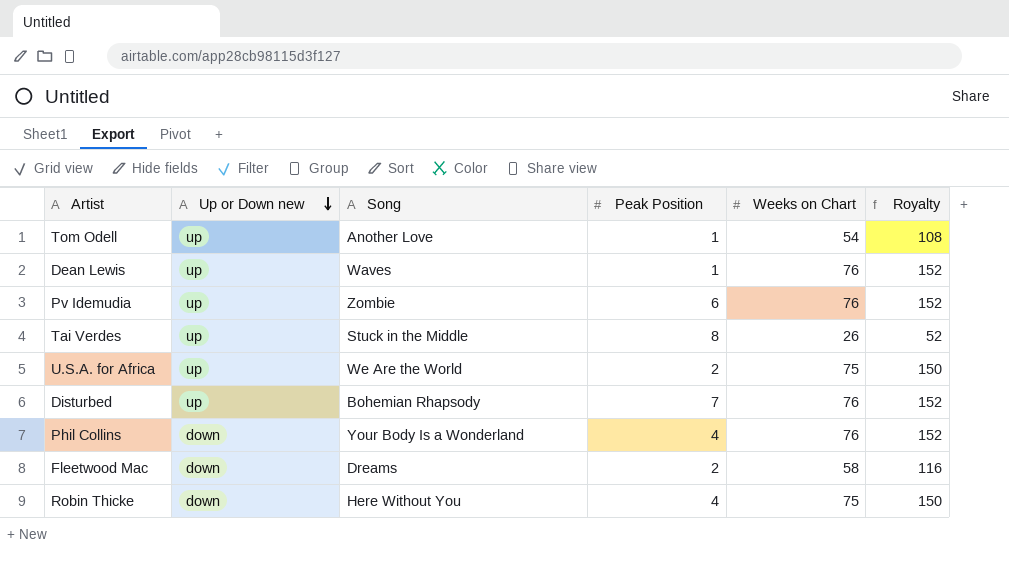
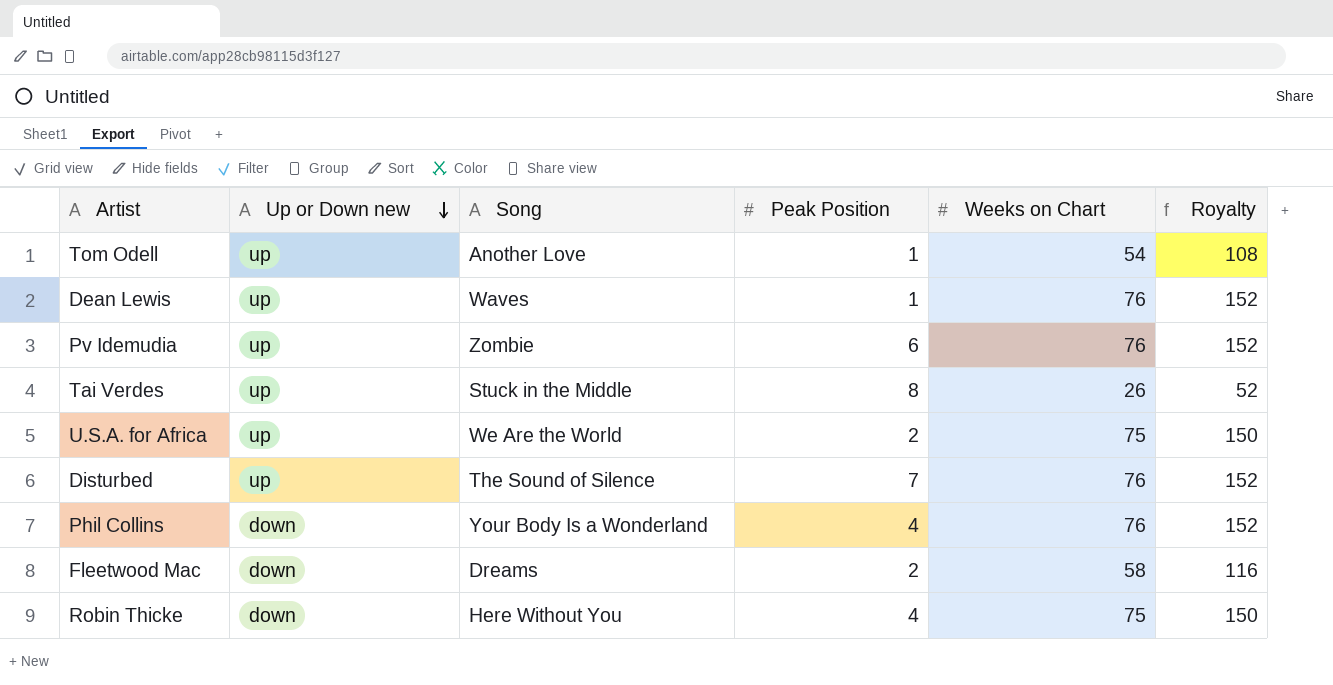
Disturbed | Song: Bohemian Rhapsody -> The Sound of Silence

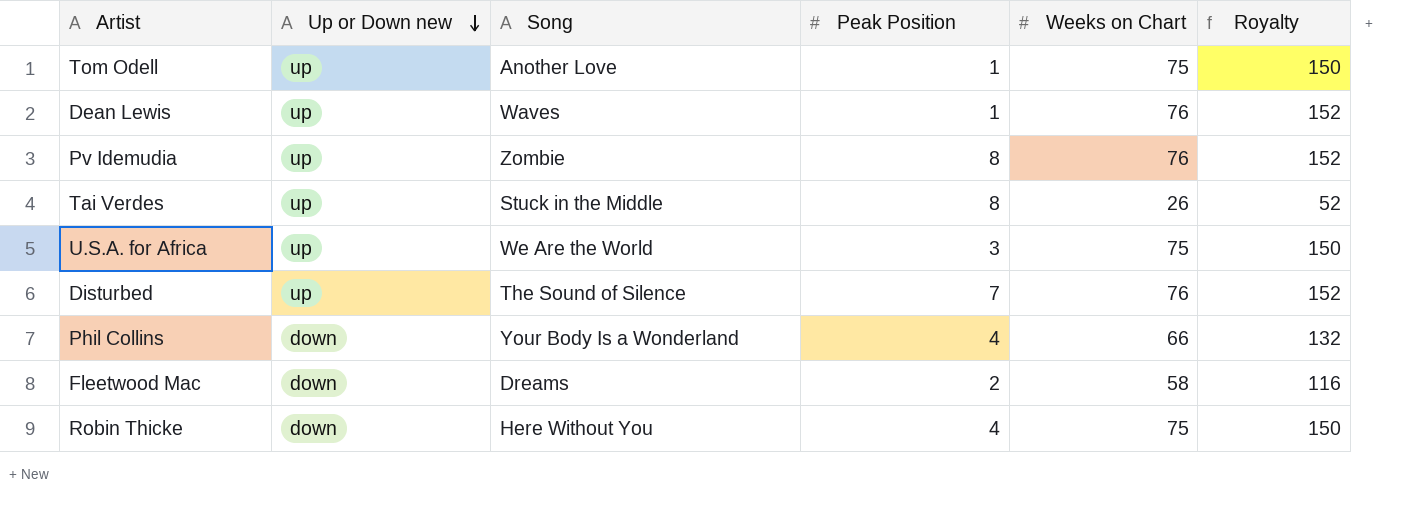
Tom Odell | Weeks on Chart: 54 -> 75
Tom Odell | Royalty: 108 -> 150
Pv Idemudia | Peak Position: 6 -> 8
U.S.A. for Africa | Peak Position: 2 -> 3
Phil Collins | Weeks on Chart: 76 -> 66
Phil Collins | Royalty: 152 -> 132

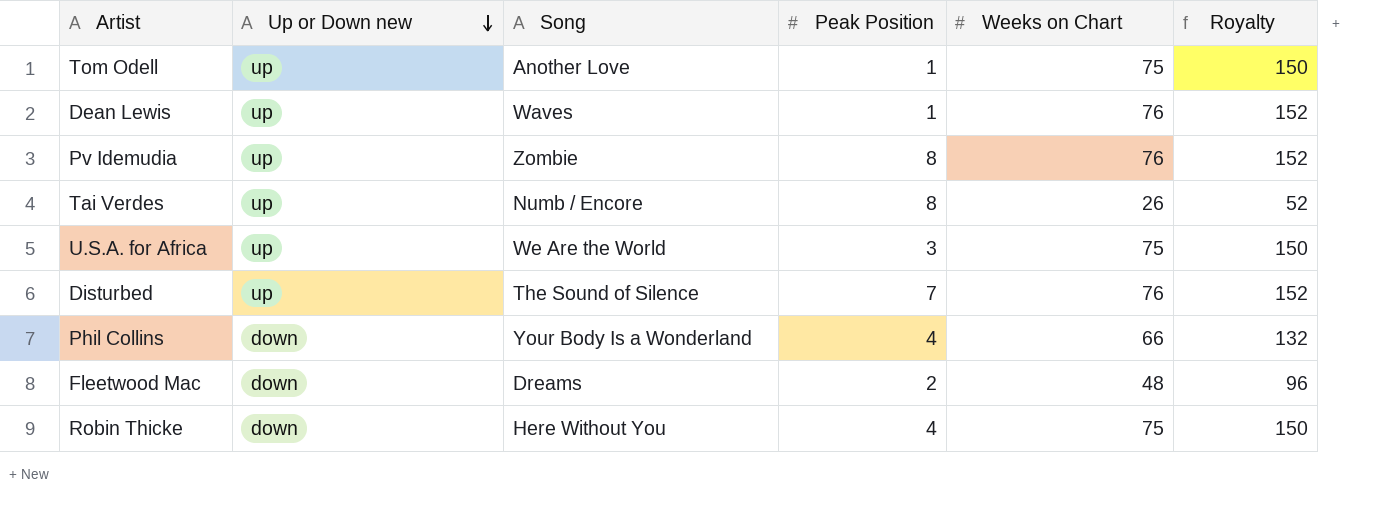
Tai Verdes | Song: Stuck in the Middle -> Numb / Encore
Fleetwood Mac | Weeks on Chart: 58 -> 48
Fleetwood Mac | Royalty: 116 -> 96

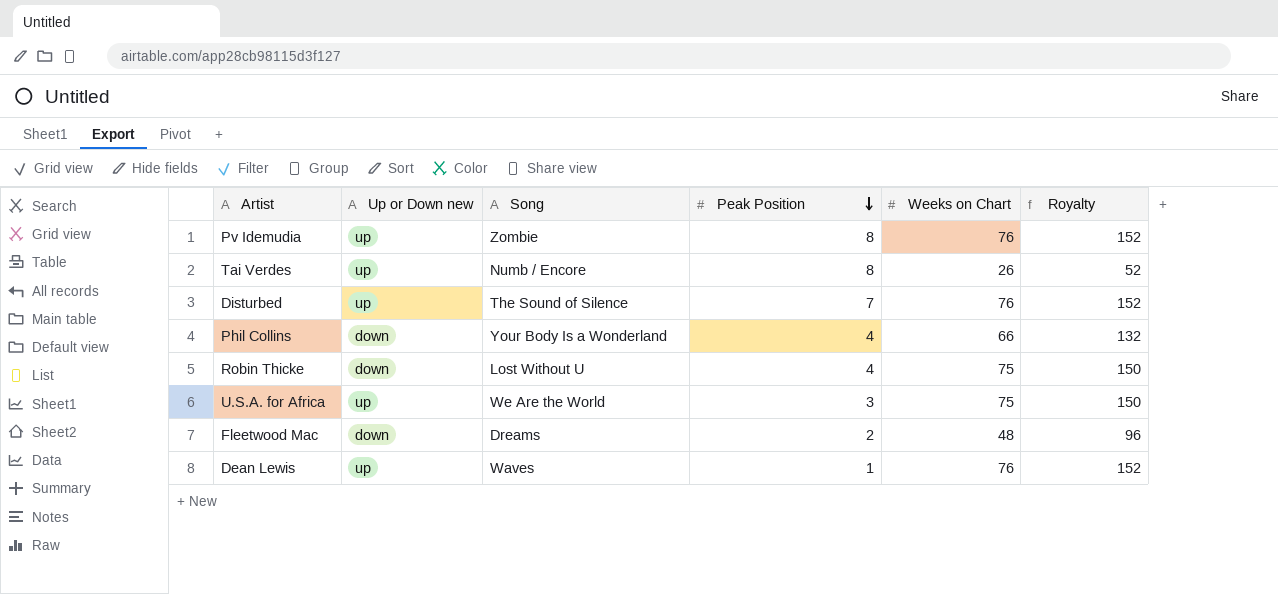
row order: Up or Down new descending -> Peak Position descending
row Tom Odell: up | Another Love | 1 | 75 | 150 -> none
Robin Thicke | Song: Here Without You -> Lost Without U

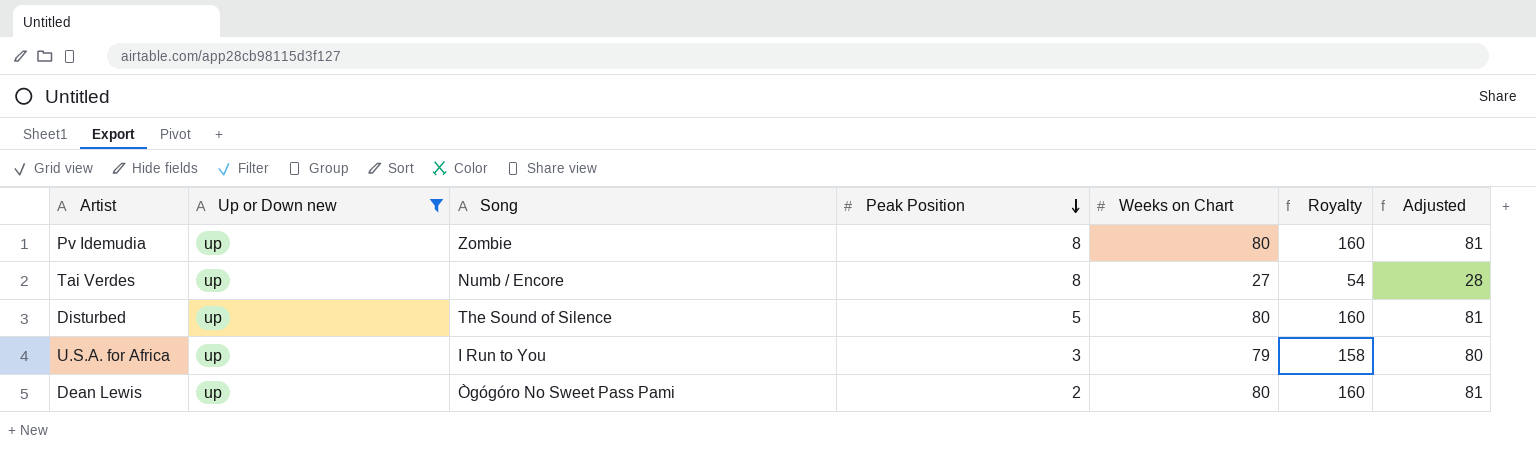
filter: none -> Up or Down new = up
column Adjusted | formula: none -> [Weeks on Chart] + 1
Pv Idemudia | Weeks on Chart: 76 -> 80
Pv Idemudia | Royalty: 152 -> 160
Tai Verdes | Weeks on Chart: 26 -> 27
Tai Verdes | Royalty: 52 -> 54
Disturbed | Peak Position: 7 -> 5
Disturbed | Weeks on Chart: 76 -> 80
Disturbed | Royalty: 152 -> 160
U.S.A. for Africa | Song: We Are the World -> I Run to You
U.S.A. for Africa | Weeks on Chart: 75 -> 79
U.S.A. for Africa | Royalty: 150 -> 158
Dean Lewis | Song: Waves -> Ògógóro No Sweet Pass Pami
Dean Lewis | Peak Position: 1 -> 2
Dean Lewis | Weeks on Chart: 76 -> 80
Dean Lewis | Royalty: 152 -> 160

